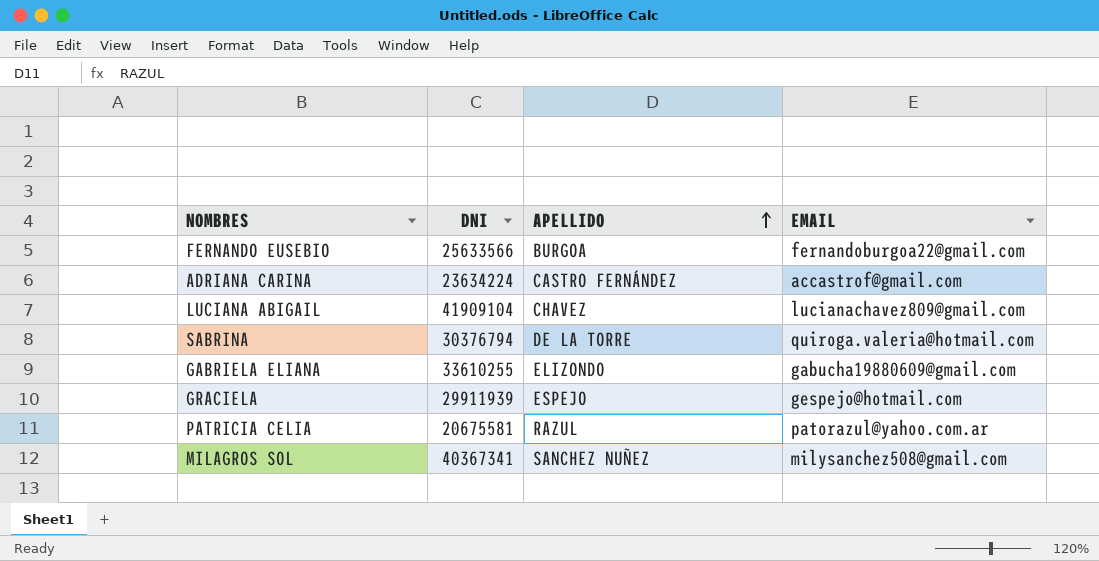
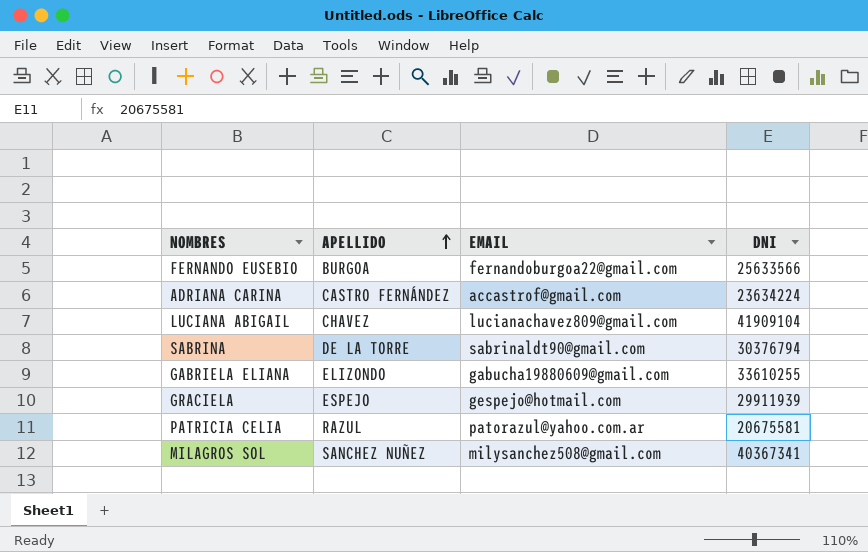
column DNI | position: 2 -> 4
SABRINA | EMAIL: quiroga.valeria@hotmail.com -> sabrinaldt90@gmail.com

